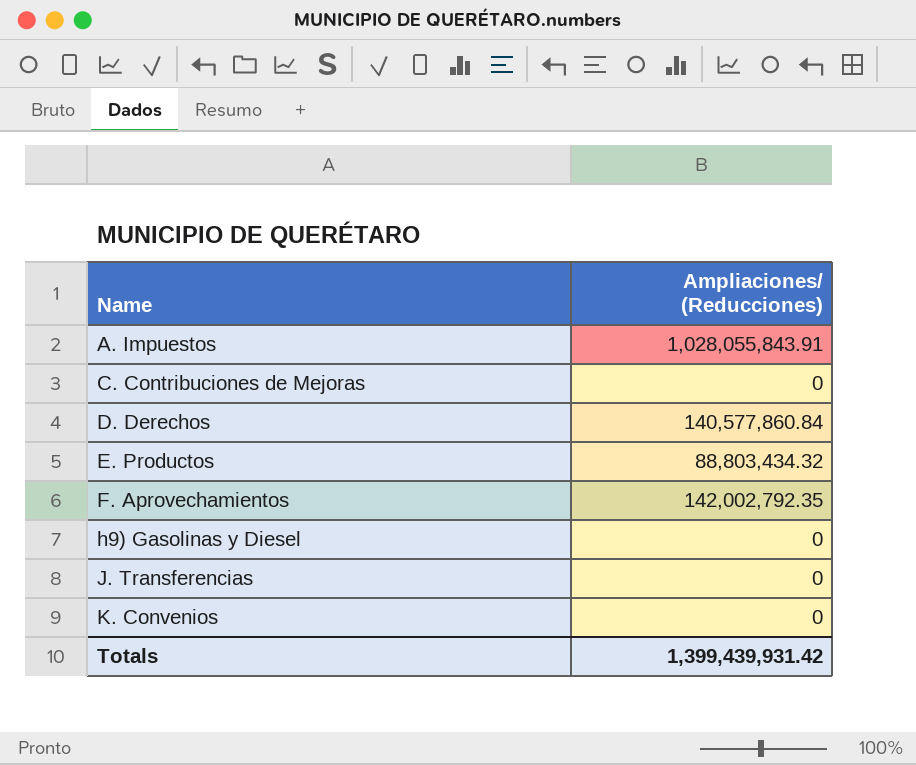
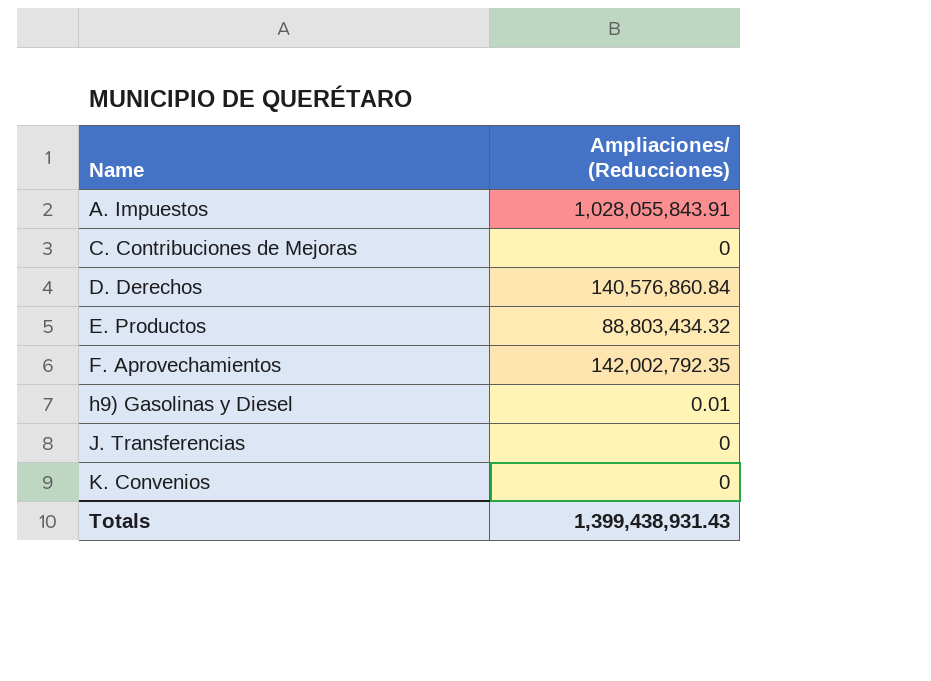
D. Derechos | Ampliaciones/ (Reducciones): 140,577,860.84 -> 140,576,860.84
h9) Gasolinas y Diesel | Ampliaciones/ (Reducciones): 0 -> 0.01
Totals | Ampliaciones/ (Reducciones): 1,399,439,931.42 -> 1,399,438,931.43

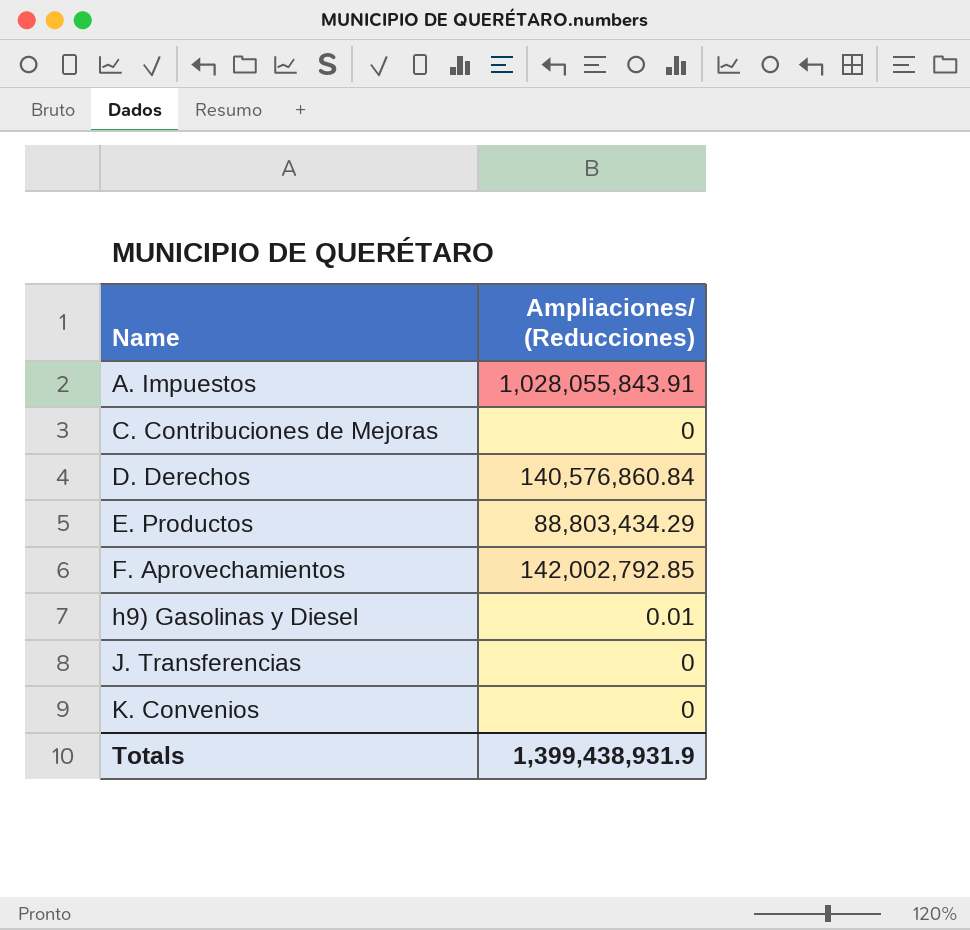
E. Productos | Ampliaciones/ (Reducciones): 88,803,434.32 -> 88,803,434.29
F. Aprovechamientos | Ampliaciones/ (Reducciones): 142,002,792.35 -> 142,002,792.85
Totals | Ampliaciones/ (Reducciones): 1,399,438,931.43 -> 1,399,438,931.9

